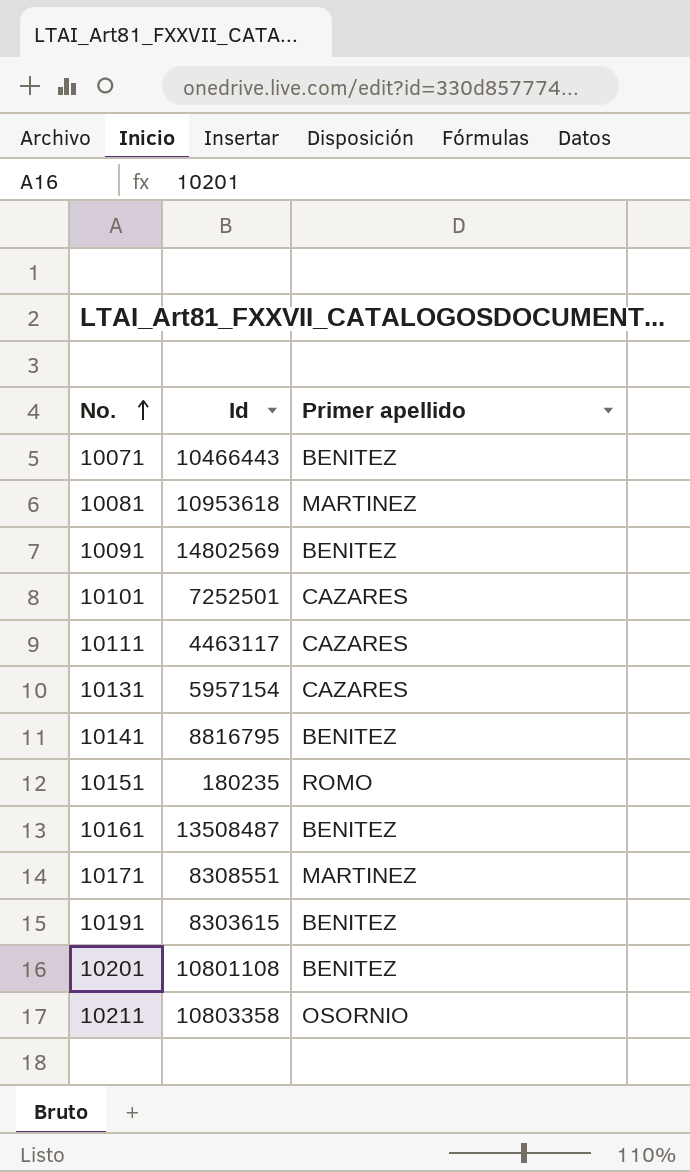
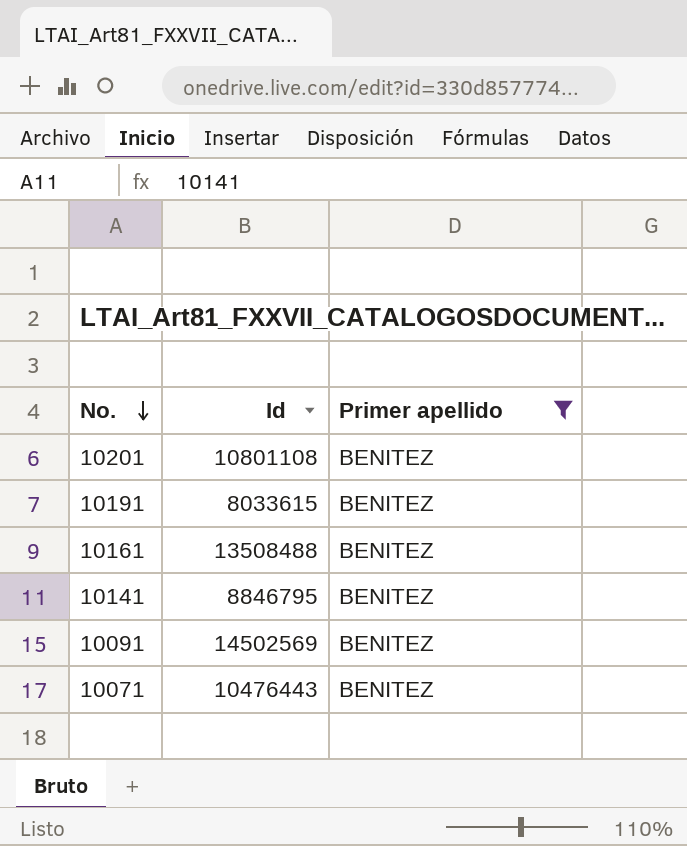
filter: none -> Primer apellido = BENITEZ
row order: No. ascending -> No. descending
10191 | Id: 8303615 -> 8033615
10161 | Id: 13508487 -> 13508488
10141 | Id: 8816795 -> 8846795
10091 | Id: 14802569 -> 14502569
10071 | Id: 10466443 -> 10476443

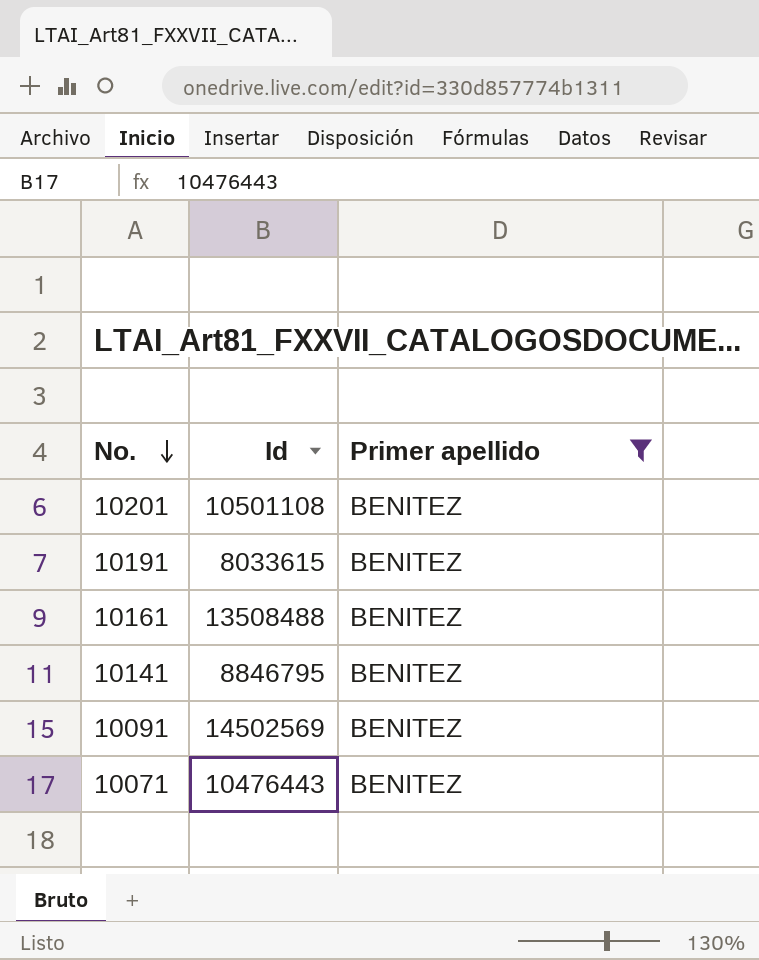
10201 | Id: 10801108 -> 10501108

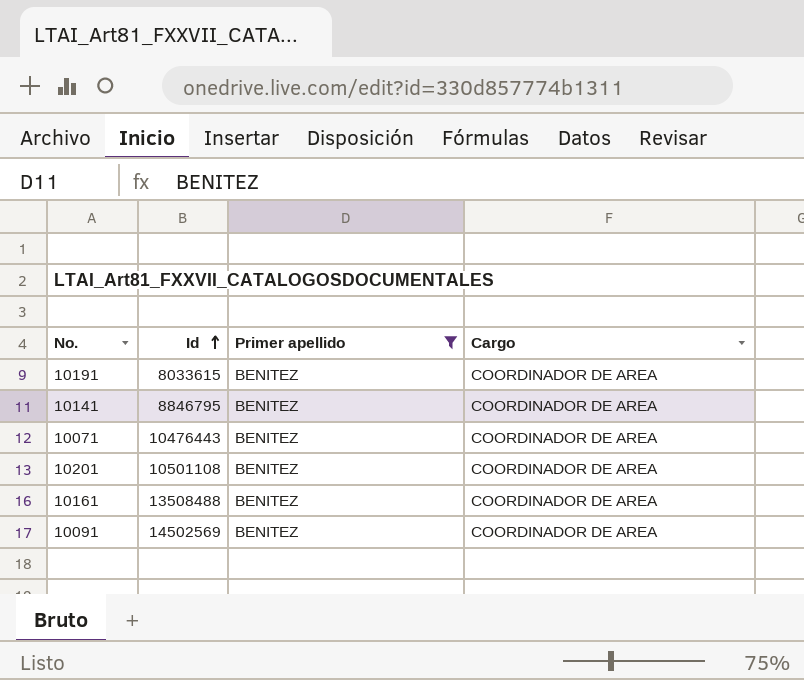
row order: No. descending -> Id ascending
column Cargo | position: none -> 4

